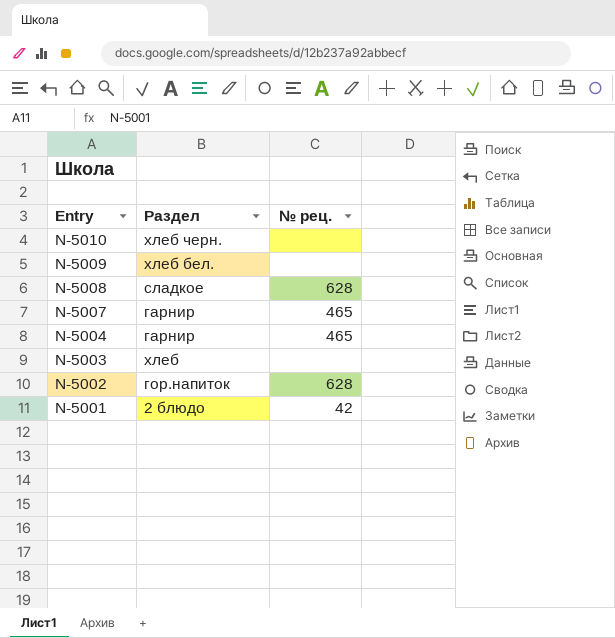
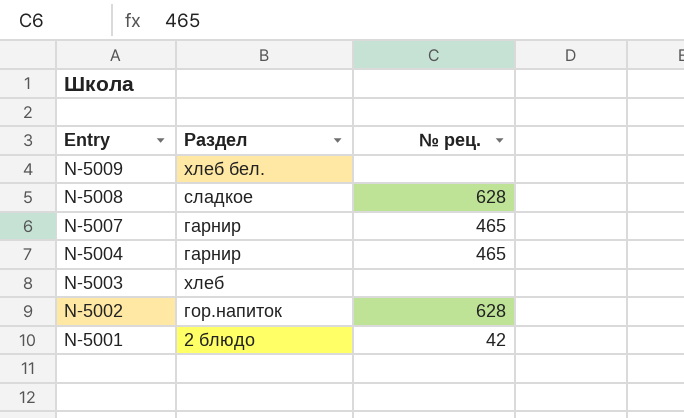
row N-5010: хлеб черн. | none -> none

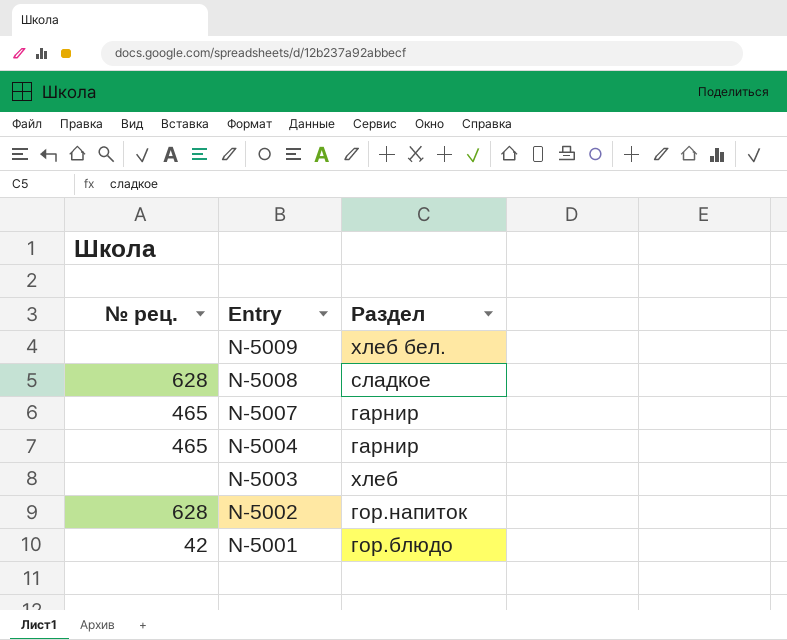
column № рец. | position: 3 -> 1
N-5001 | Раздел: 2 блюдо -> гор.блюдо

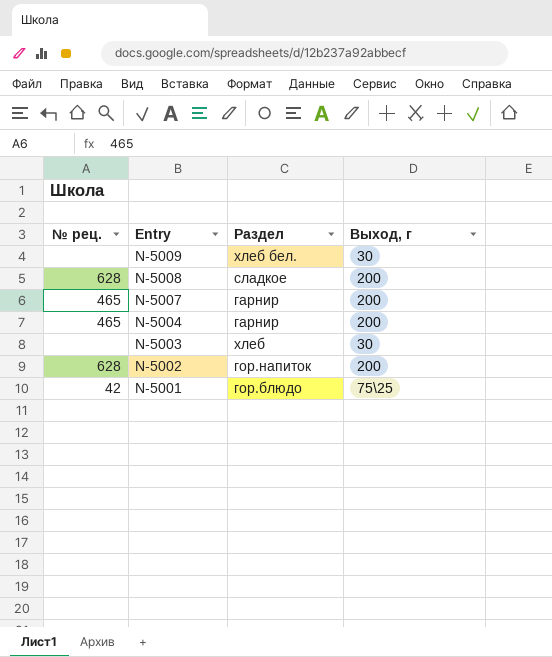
column Выход, г | position: none -> 4

